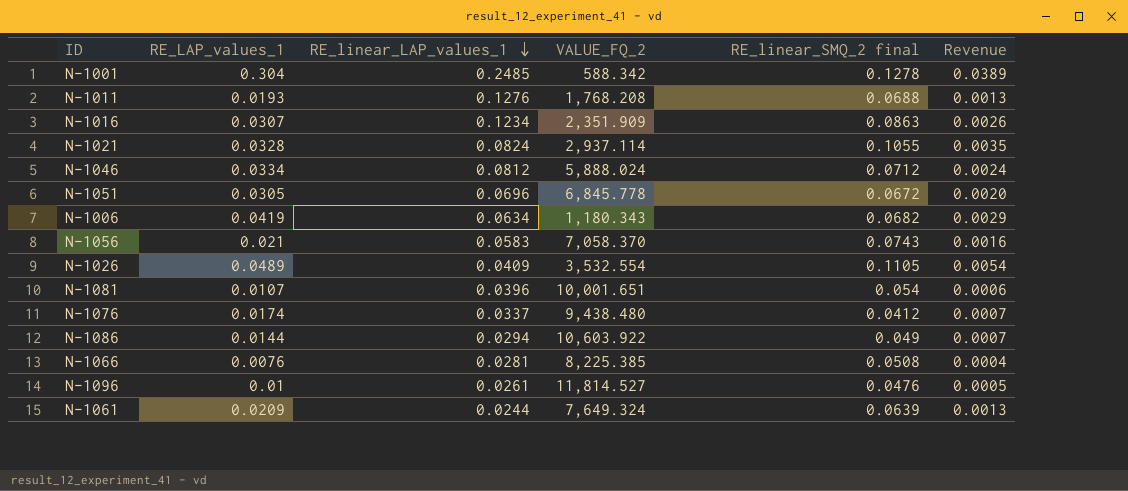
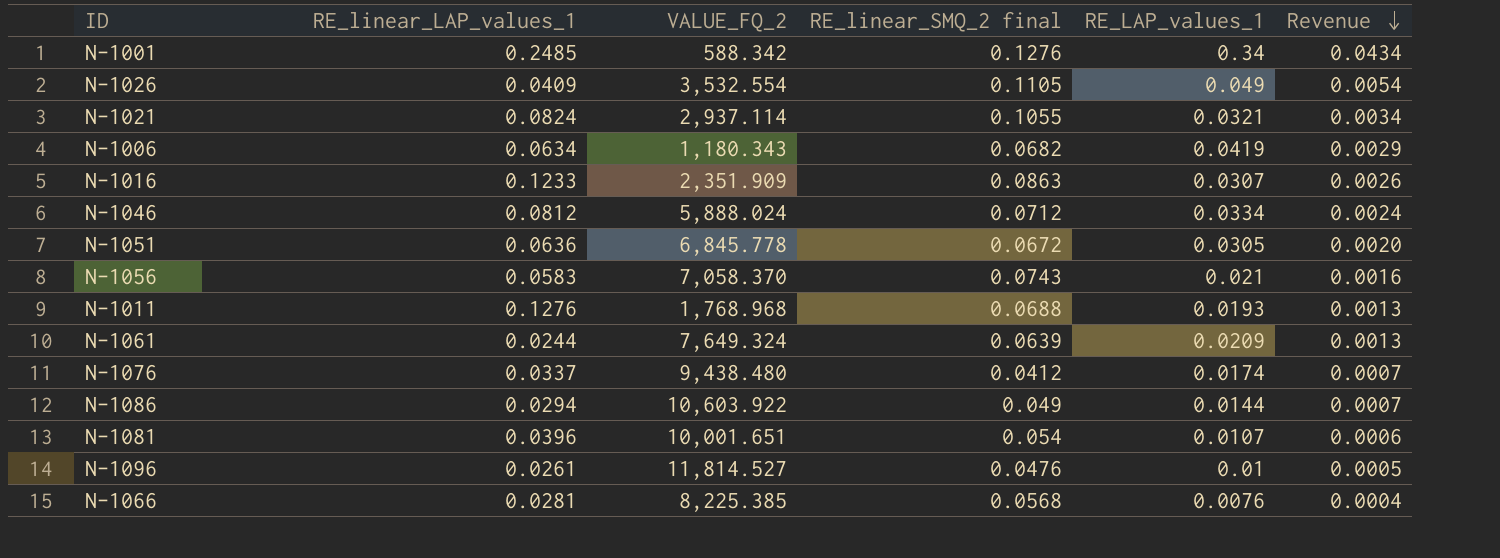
row order: RE_linear_LAP_values_1 descending -> Revenue descending
column RE_LAP_values_1 | position: 2 -> 5
N-1001 | RE_linear_SMQ_2 final: 0.1278 -> 0.1276
N-1001 | RE_LAP_values_1: 0.304 -> 0.34
N-1001 | Revenue: 0.0389 -> 0.0434
N-1026 | RE_LAP_values_1: 0.0489 -> 0.049
N-1021 | RE_LAP_values_1: 0.0328 -> 0.0321
N-1021 | Revenue: 0.0035 -> 0.0034
N-1016 | RE_linear_LAP_values_1: 0.1234 -> 0.1233
N-1051 | RE_linear_LAP_values_1: 0.0696 -> 0.0636
N-1011 | VALUE_FQ_2: 1,768.208 -> 1,768.968
N-1066 | RE_linear_SMQ_2 final: 0.0508 -> 0.0568

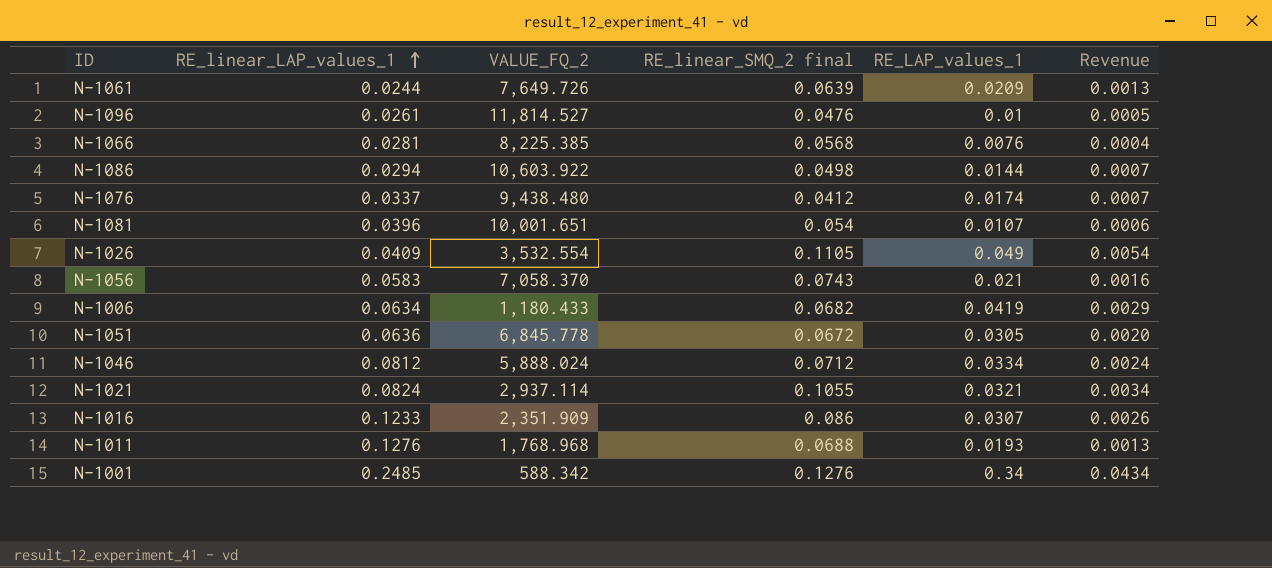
row order: Revenue descending -> RE_linear_LAP_values_1 ascending
N-1061 | VALUE_FQ_2: 7,649.324 -> 7,649.726
N-1086 | RE_linear_SMQ_2 final: 0.049 -> 0.0498
N-1006 | VALUE_FQ_2: 1,180.343 -> 1,180.433
N-1016 | RE_linear_SMQ_2 final: 0.0863 -> 0.086

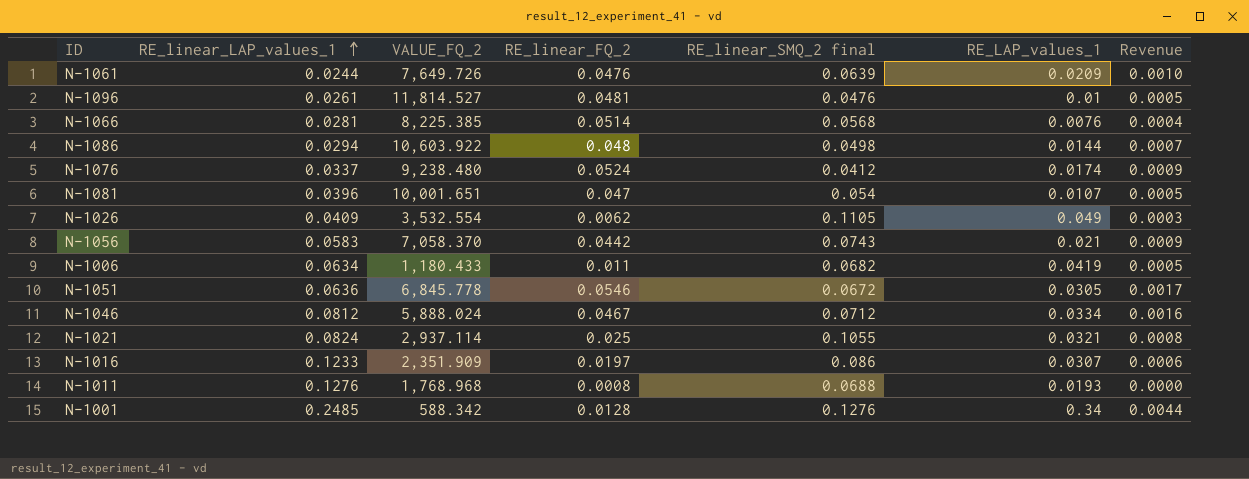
column RE_linear_FQ_2 | position: none -> 4
column Revenue | formula: [RE_linear_SMQ_2 final] * [RE_LAP_values_1] -> [RE_linear_FQ_2] * [RE_LAP_values_1]
N-1076 | VALUE_FQ_2: 9,438.480 -> 9,238.480

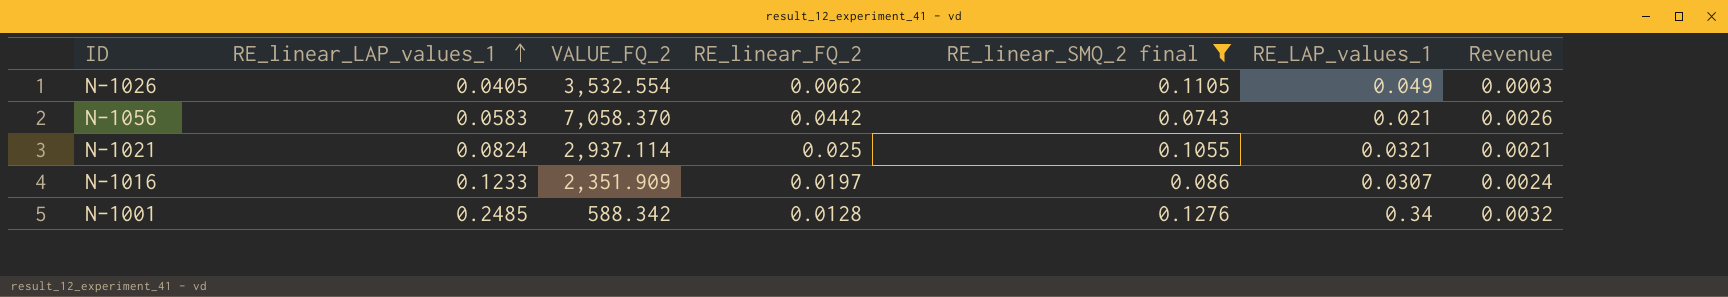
filter: none -> RE_linear_SMQ_2 final >= 0.0743
column Revenue | formula: [RE_linear_FQ_2] * [RE_LAP_values_1] -> [RE_linear_LAP_values_1] * [RE_linear_FQ_2]
N-1026 | RE_linear_LAP_values_1: 0.0409 -> 0.0405

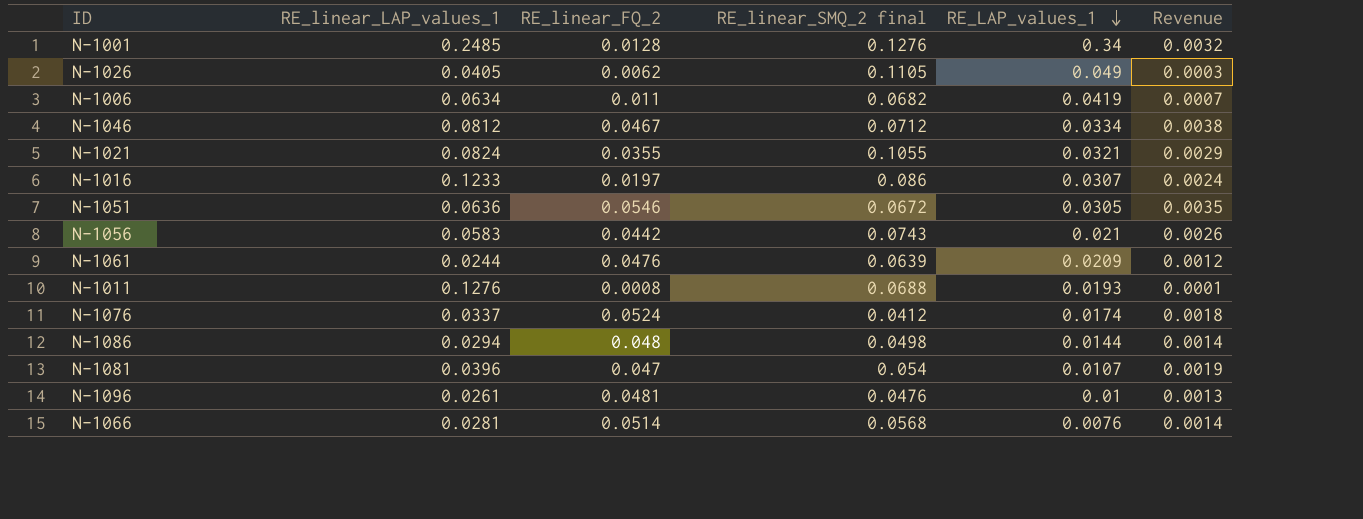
filter: RE_linear_SMQ_2 final >= 0.0743 -> none
row order: RE_linear_LAP_values_1 ascending -> RE_LAP_values_1 descending
column VALUE_FQ_2 | position: 3 -> none
N-1021 | RE_linear_FQ_2: 0.025 -> 0.0355
N-1021 | Revenue: 0.0021 -> 0.0029

